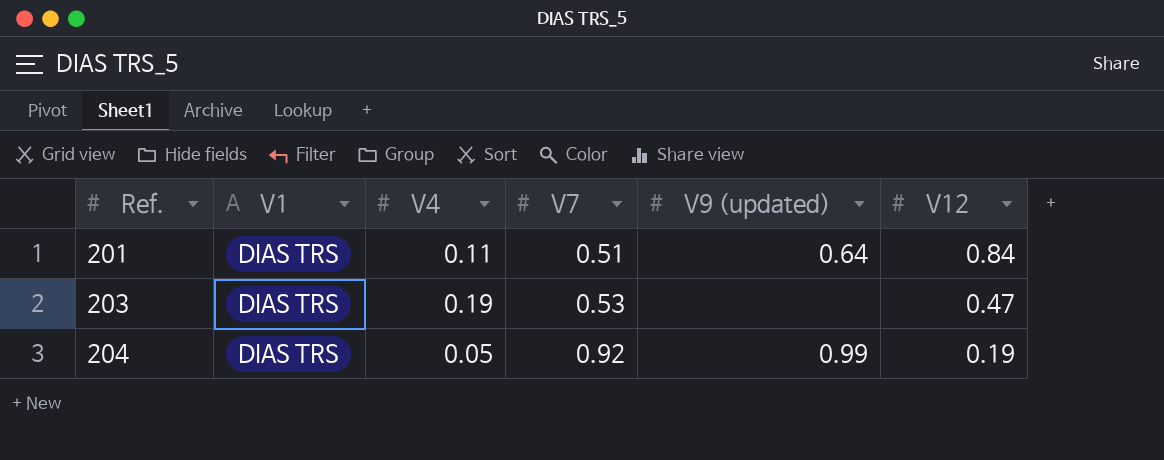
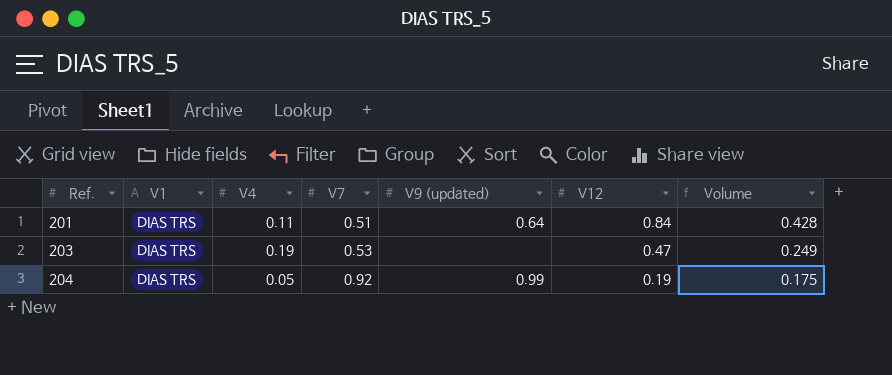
column Volume | formula: none -> [V7] * [V12]

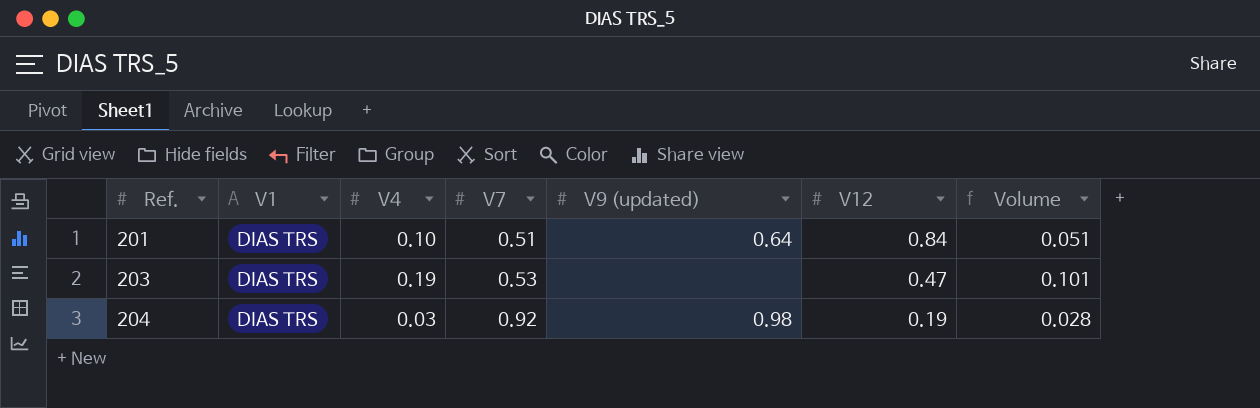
column Volume | formula: [V7] * [V12] -> [V4] * [V7]
201 | V4: 0.11 -> 0.10
204 | V4: 0.05 -> 0.03
204 | V9 (updated): 0.99 -> 0.98

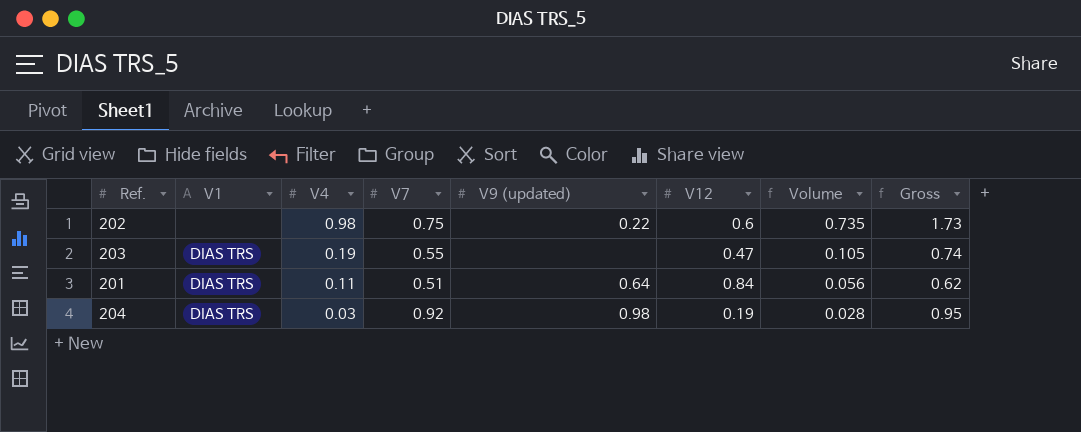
row order: Ref. ascending -> V4 descending
column Gross | formula: none -> [V4] + [V7]
row 202: none -> none | 0.98 | 0.75 | 0.22 | 0.6 | 0.735 | 1.73
203 | V7: 0.53 -> 0.55
203 | Volume: 0.101 -> 0.105
201 | V4: 0.10 -> 0.11
201 | Volume: 0.051 -> 0.056

